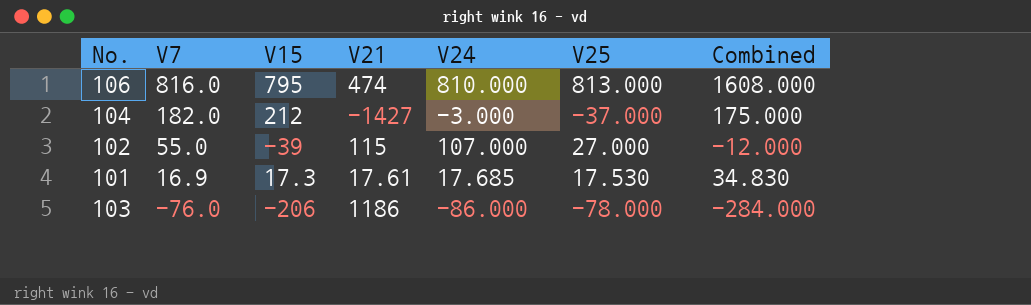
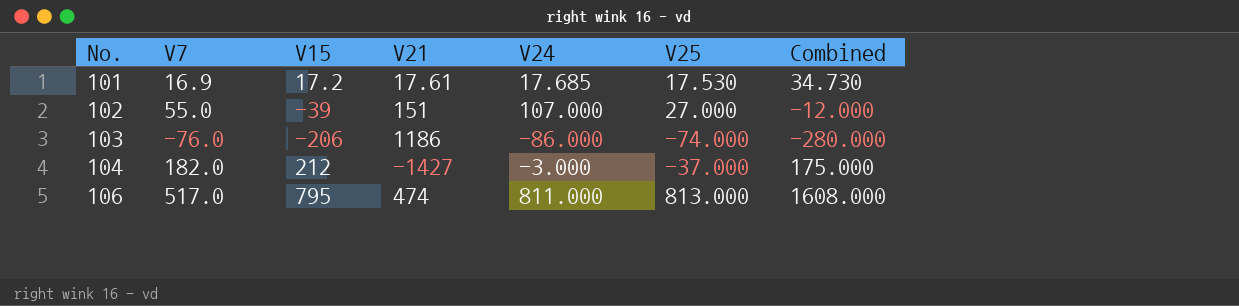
row order: V7 descending -> No. ascending
101 | V15: 17.3 -> 17.2
101 | Combined: 34.830 -> 34.730
102 | V21: 115 -> 151
103 | V25: -78.000 -> -74.000
103 | Combined: -284.000 -> -280.000
106 | V7: 816.0 -> 517.0
106 | V24: 810.000 -> 811.000

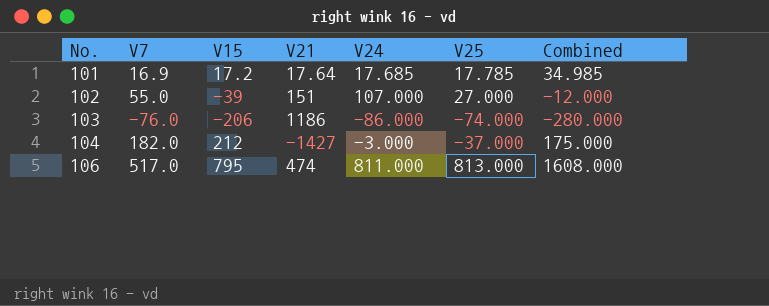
101 | V21: 17.61 -> 17.64
101 | V25: 17.530 -> 17.785
101 | Combined: 34.730 -> 34.985

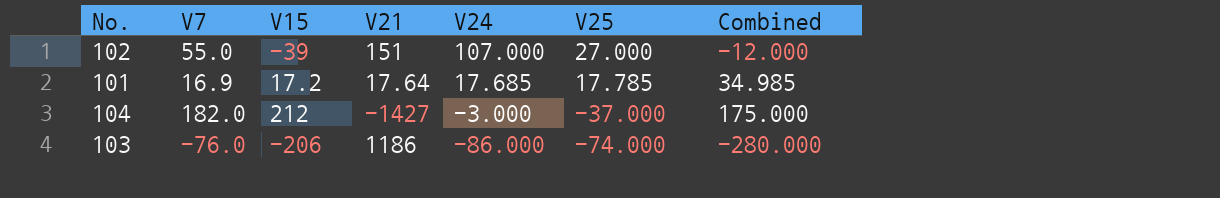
row order: No. ascending -> V24 descending
row 106: 517.0 | 795 | 474 | 811.000 | 813.000 | 1608.000 -> none

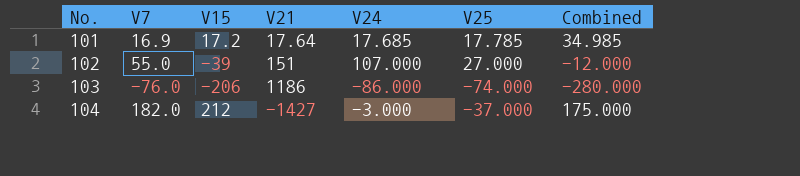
row order: V24 descending -> No. ascending

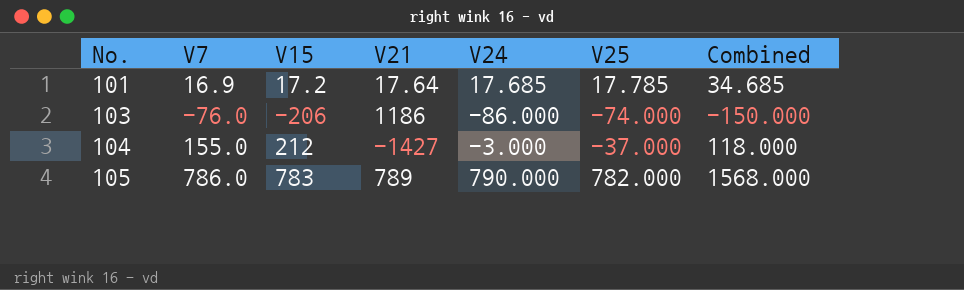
column Combined | formula: [V15] + [V25] -> [V7] + [V25]
row 102: 55.0 | -39 | 151 | 107.000 | 27.000 | -12.000 -> none
104 | V7: 182.0 -> 155.0
row 105: none -> 786.0 | 783 | 789 | 790.000 | 782.000 | 1568.000

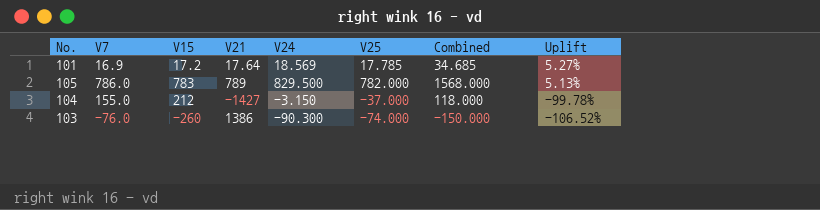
row order: No. ascending -> Uplift descending
column Uplift | formula: none -> ([V24] - [V21]) / [V21]
101 | V24: 17.685 -> 18.569
105 | V24: 790.000 -> 829.500
104 | V24: -3.000 -> -3.150
103 | V15: -206 -> -260
103 | V21: 1186 -> 1386
103 | V24: -86.000 -> -90.300

